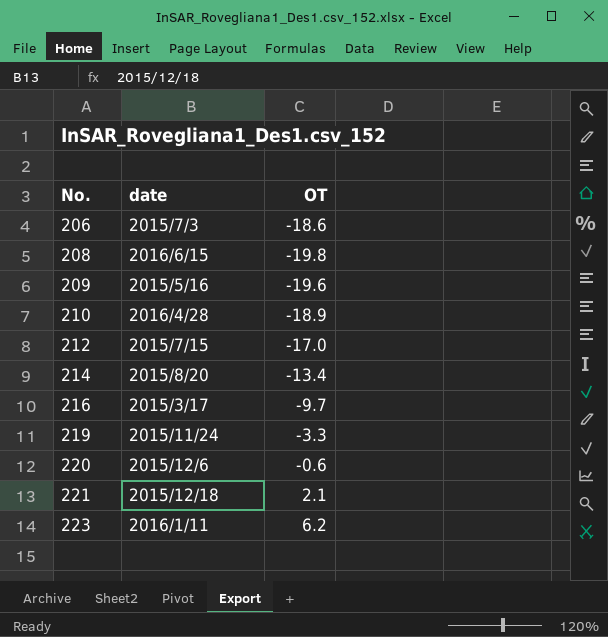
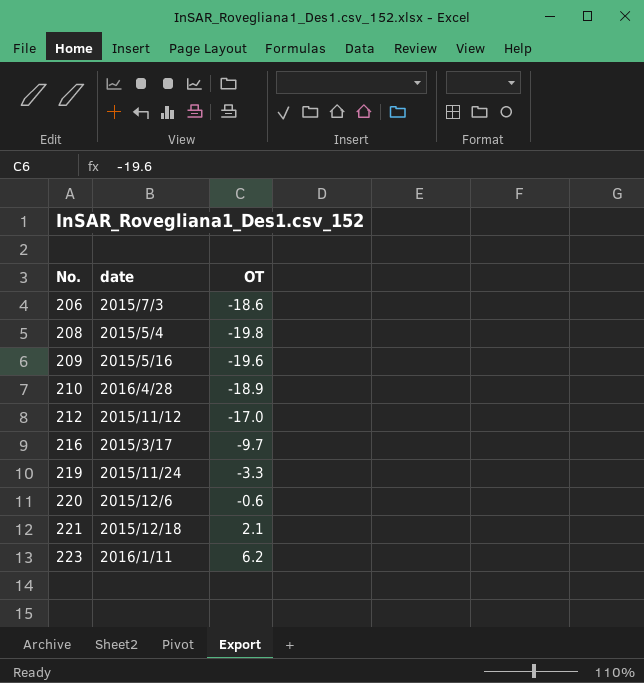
row 214: 2015/8/20 | -13.4 -> none
208 | date: 2016/6/15 -> 2015/5/4
212 | date: 2015/7/15 -> 2015/11/12

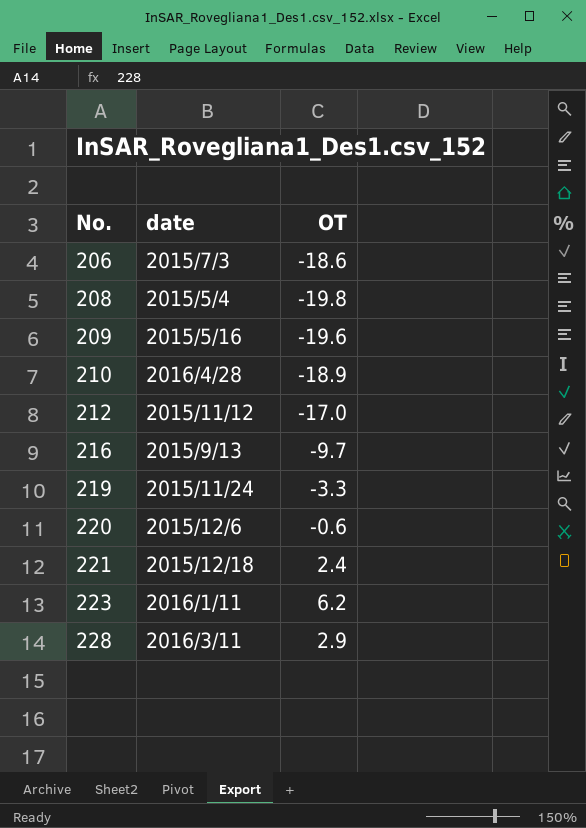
216 | date: 2015/3/17 -> 2015/9/13
221 | OT: 2.1 -> 2.4
row 228: none -> 2016/3/11 | 2.9

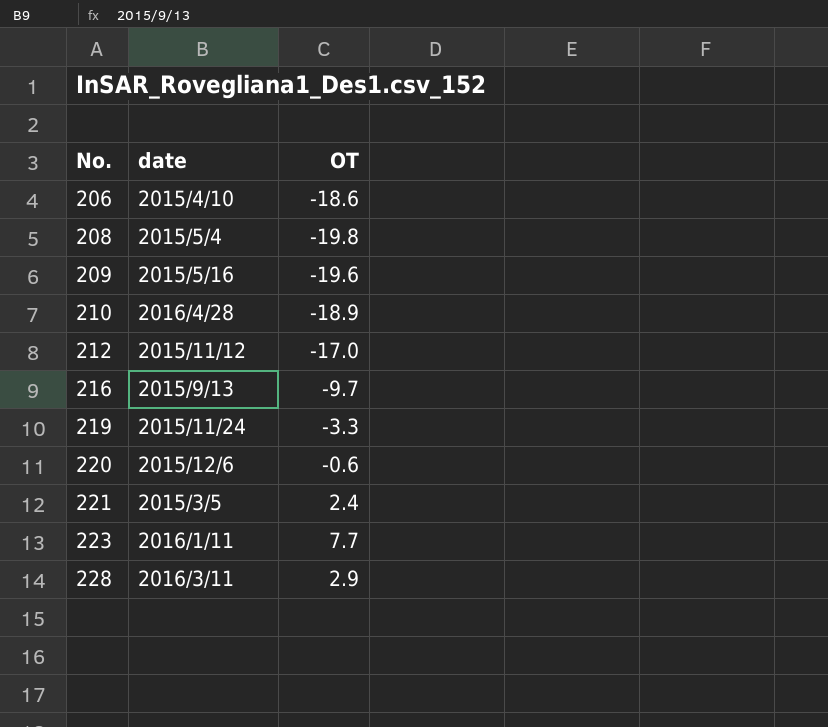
206 | date: 2015/7/3 -> 2015/4/10
221 | date: 2015/12/18 -> 2015/3/5
223 | OT: 6.2 -> 7.7

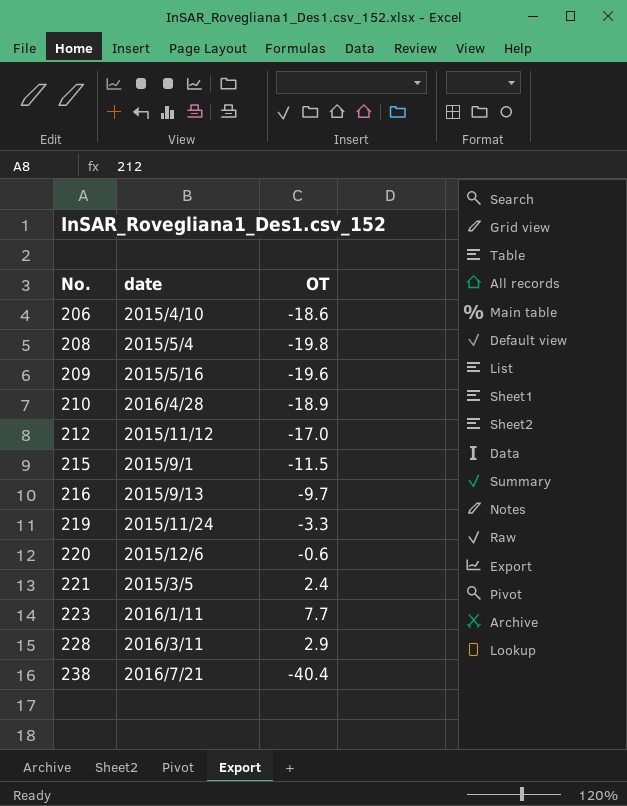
row 215: none -> 2015/9/1 | -11.5
row 238: none -> 2016/7/21 | -40.4

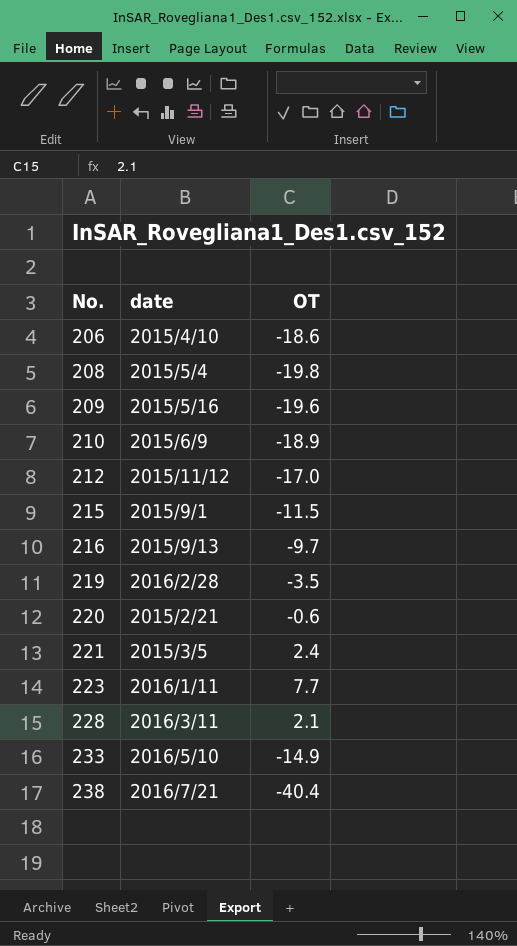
210 | date: 2016/4/28 -> 2015/6/9
219 | date: 2015/11/24 -> 2016/2/28
219 | OT: -3.3 -> -3.5
220 | date: 2015/12/6 -> 2015/2/21
228 | OT: 2.9 -> 2.1
row 233: none -> 2016/5/10 | -14.9

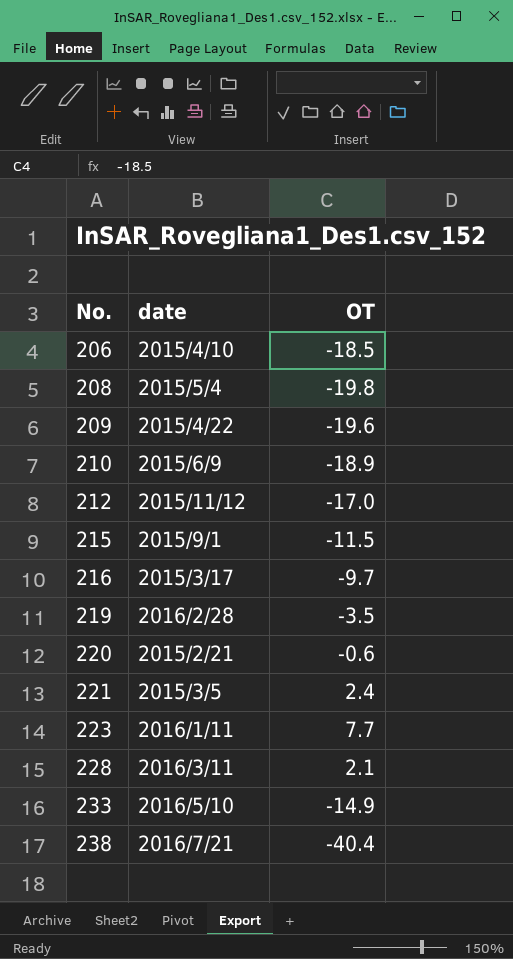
206 | OT: -18.6 -> -18.5
209 | date: 2015/5/16 -> 2015/4/22
216 | date: 2015/9/13 -> 2015/3/17

